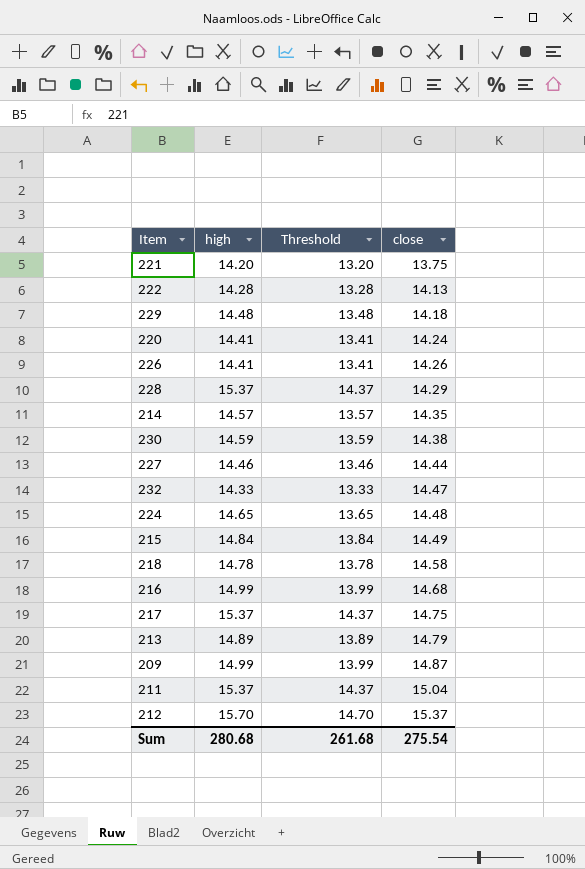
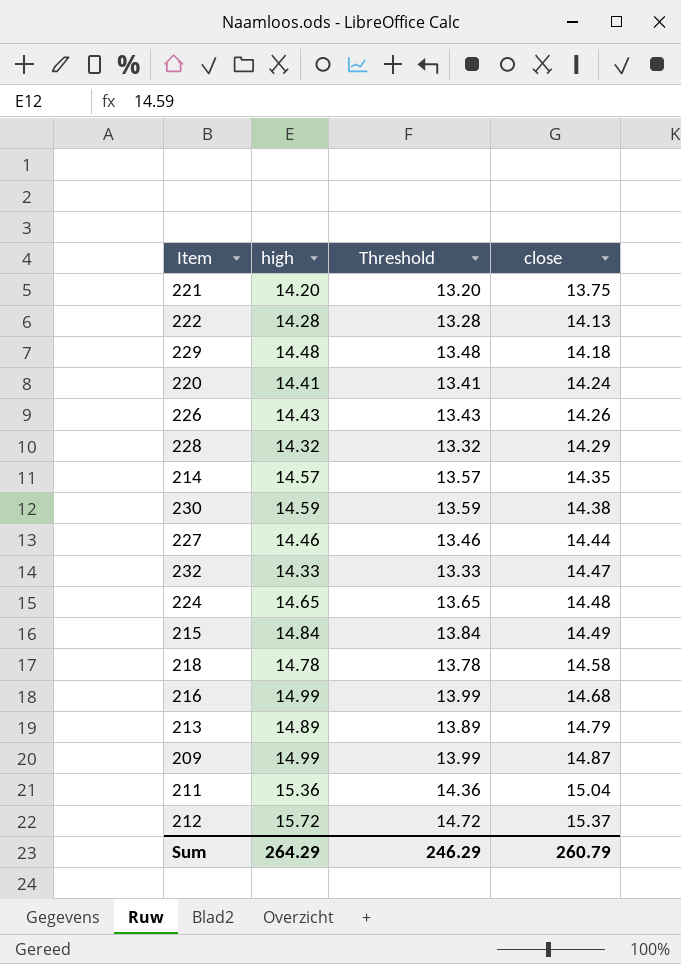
row 217: 15.37 | 14.37 | 14.75 -> none
226 | high: 14.41 -> 14.43
226 | Threshold: 13.41 -> 13.43
228 | high: 15.37 -> 14.32
228 | Threshold: 14.37 -> 13.32
211 | high: 15.37 -> 15.36
211 | Threshold: 14.37 -> 14.36
212 | high: 15.70 -> 15.72
212 | Threshold: 14.70 -> 14.72
Sum | high: 280.68 -> 264.29
Sum | Threshold: 261.68 -> 246.29
Sum | close: 275.54 -> 260.79

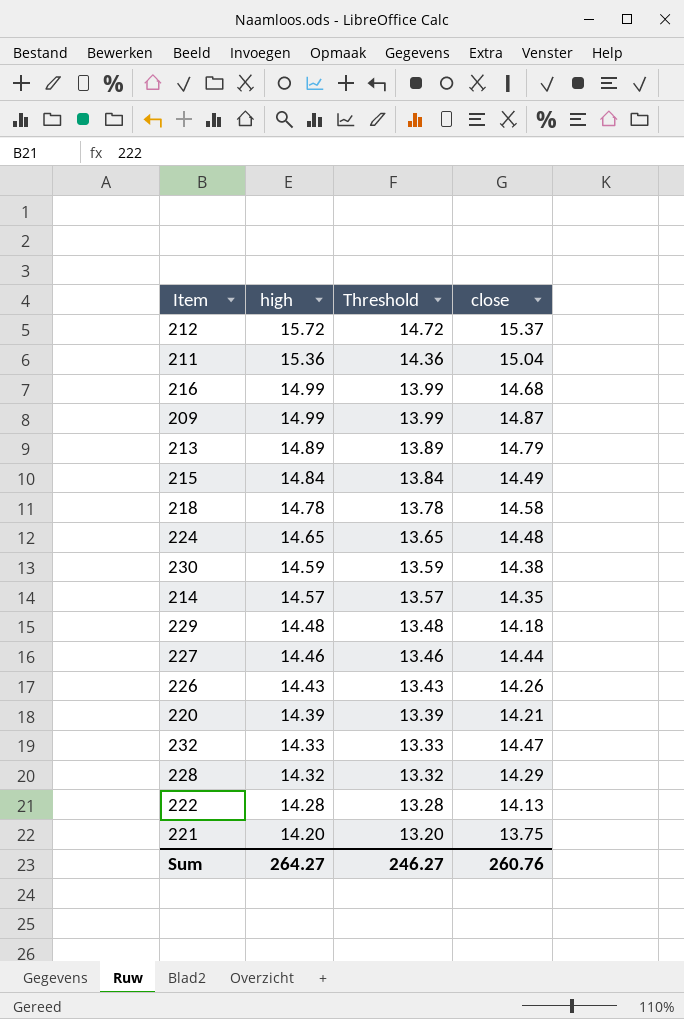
row order: close ascending -> high descending
220 | high: 14.41 -> 14.39
220 | Threshold: 13.41 -> 13.39
220 | close: 14.24 -> 14.21
Sum | high: 264.29 -> 264.27
Sum | Threshold: 246.29 -> 246.27
Sum | close: 260.79 -> 260.76

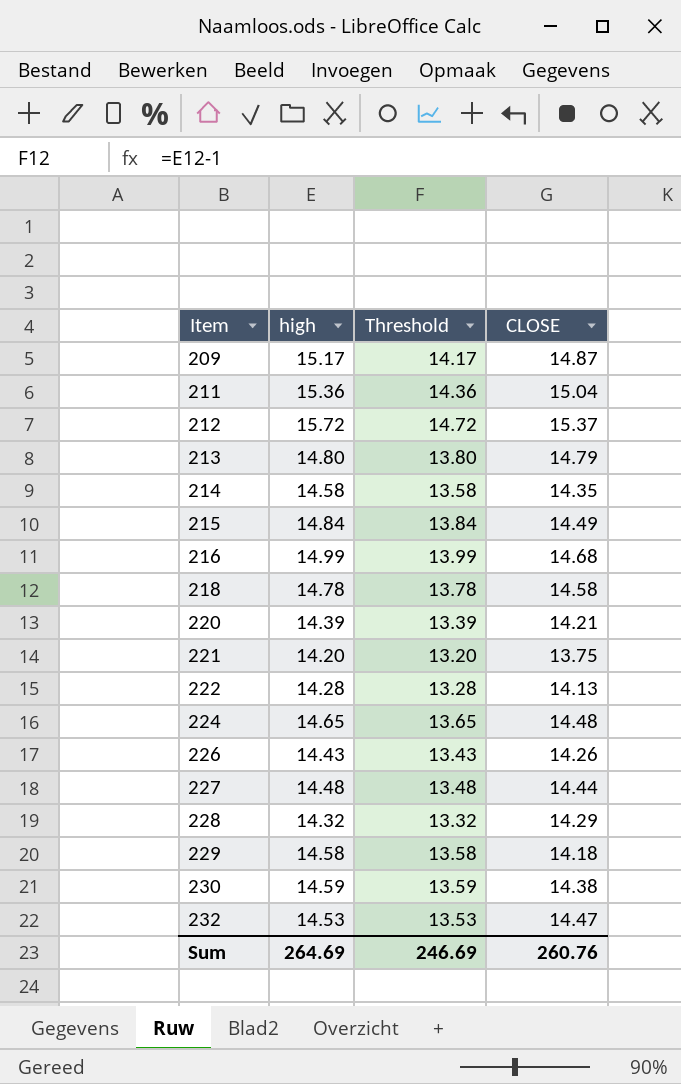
row order: high descending -> Item ascending
column name: close -> CLOSE
209 | high: 14.99 -> 15.17
209 | Threshold: 13.99 -> 14.17
213 | high: 14.89 -> 14.80
213 | Threshold: 13.89 -> 13.80
214 | high: 14.57 -> 14.58
214 | Threshold: 13.57 -> 13.58
227 | high: 14.46 -> 14.48
227 | Threshold: 13.46 -> 13.48
229 | high: 14.48 -> 14.58
229 | Threshold: 13.48 -> 13.58
232 | high: 14.33 -> 14.53
232 | Threshold: 13.33 -> 13.53
Sum | high: 264.27 -> 264.69
Sum | Threshold: 246.27 -> 246.69

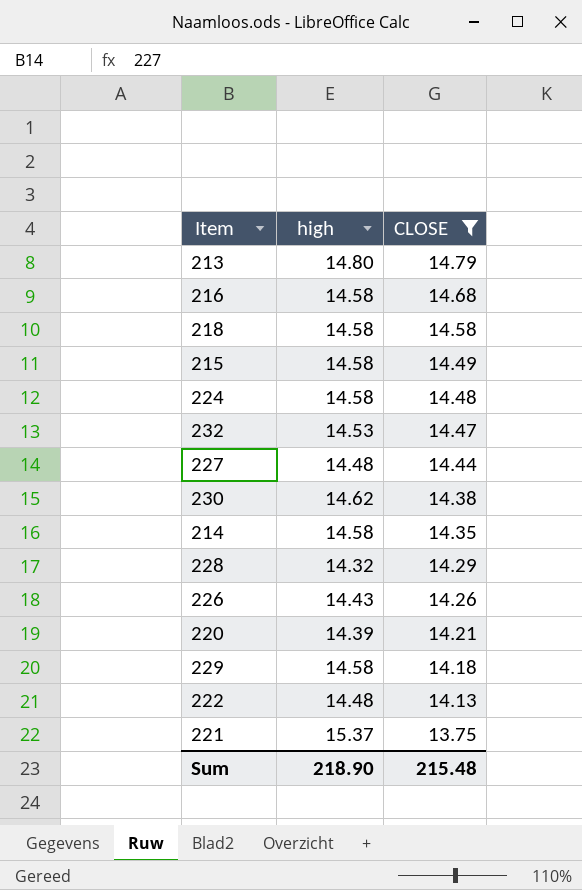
filter: none -> CLOSE <= 14.79
row order: Item ascending -> CLOSE descending
column Threshold | formula: [high] - 1 -> none
216 | high: 14.99 -> 14.58
218 | high: 14.78 -> 14.58
215 | high: 14.84 -> 14.58
224 | high: 14.65 -> 14.58
230 | high: 14.59 -> 14.62
222 | high: 14.28 -> 14.48
221 | high: 14.20 -> 15.37
Sum | high: 264.69 -> 218.90
Sum | CLOSE: 260.76 -> 215.48

